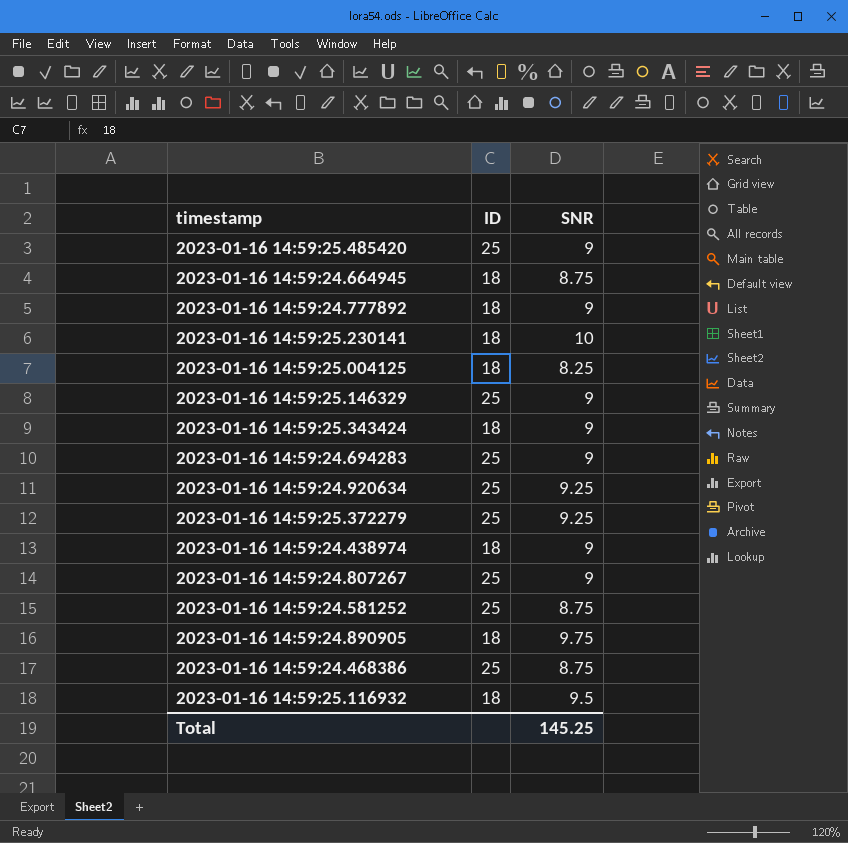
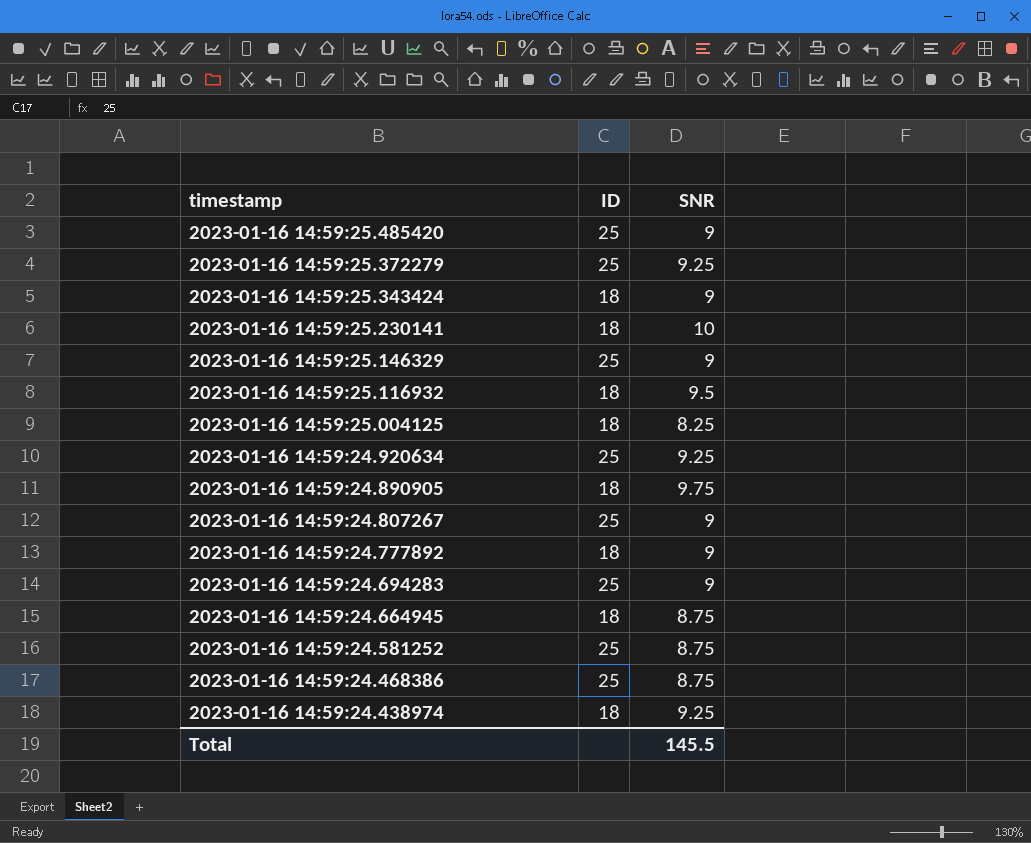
row order: none -> timestamp descending
2023-01-16 14:59:24.438974 | SNR: 9 -> 9.25
Total | SNR: 145.25 -> 145.5

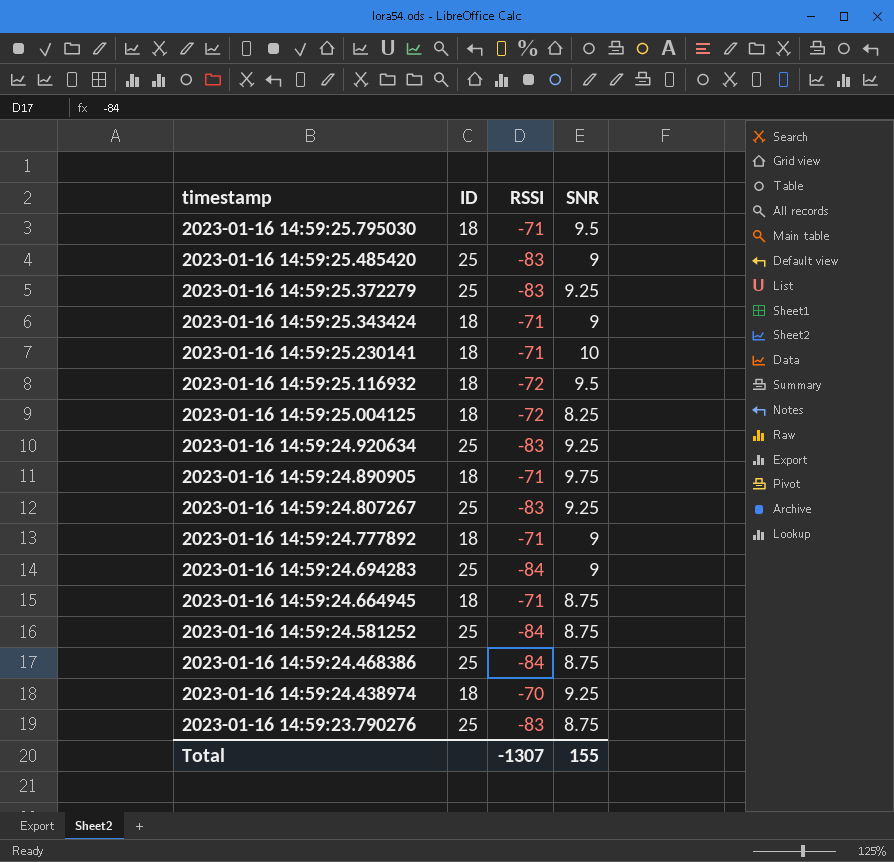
column RSSI | position: none -> 3
row 2023-01-16 14:59:25.146329: 25 | 9 -> none
row 2023-01-16 14:59:25.795030: none -> 18 | -71 | 9.5
2023-01-16 14:59:24.807267 | SNR: 9 -> 9.25
row 2023-01-16 14:59:23.790276: none -> 25 | -83 | 8.75
Total | SNR: 145.5 -> 155

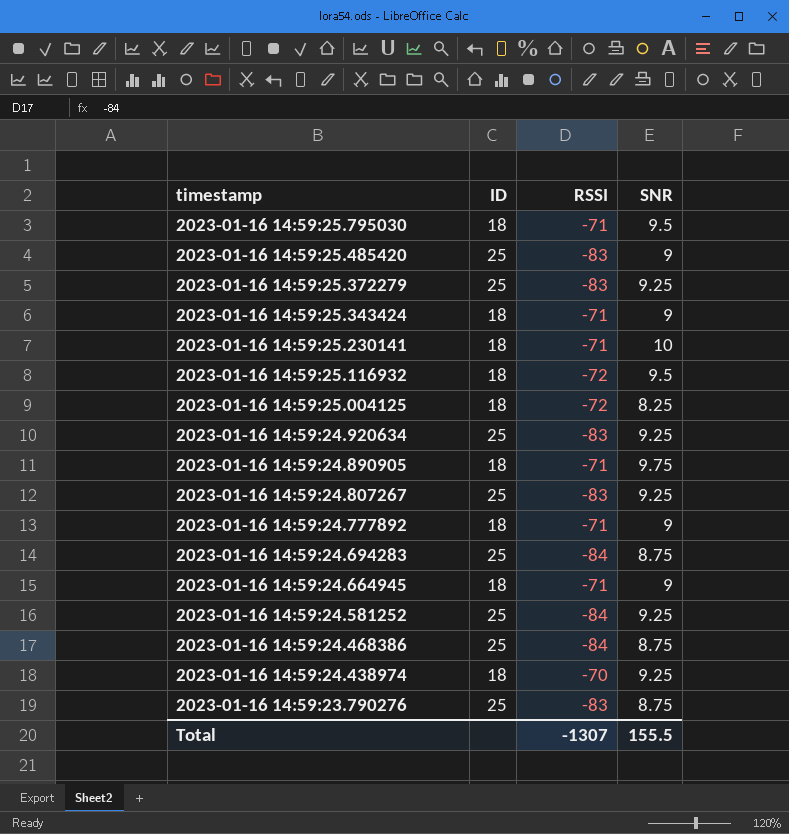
2023-01-16 14:59:24.694283 | SNR: 9 -> 8.75
2023-01-16 14:59:24.664945 | SNR: 8.75 -> 9
2023-01-16 14:59:24.581252 | SNR: 8.75 -> 9.25
Total | SNR: 155 -> 155.5

